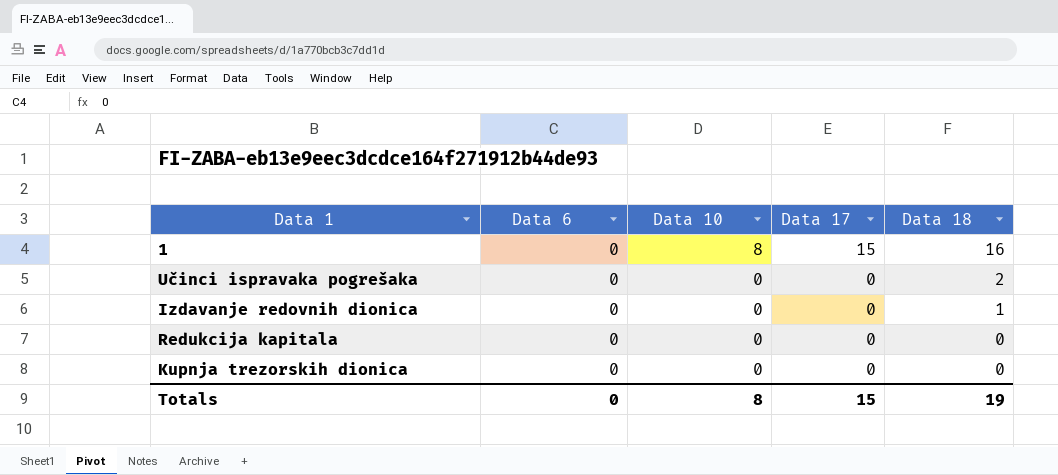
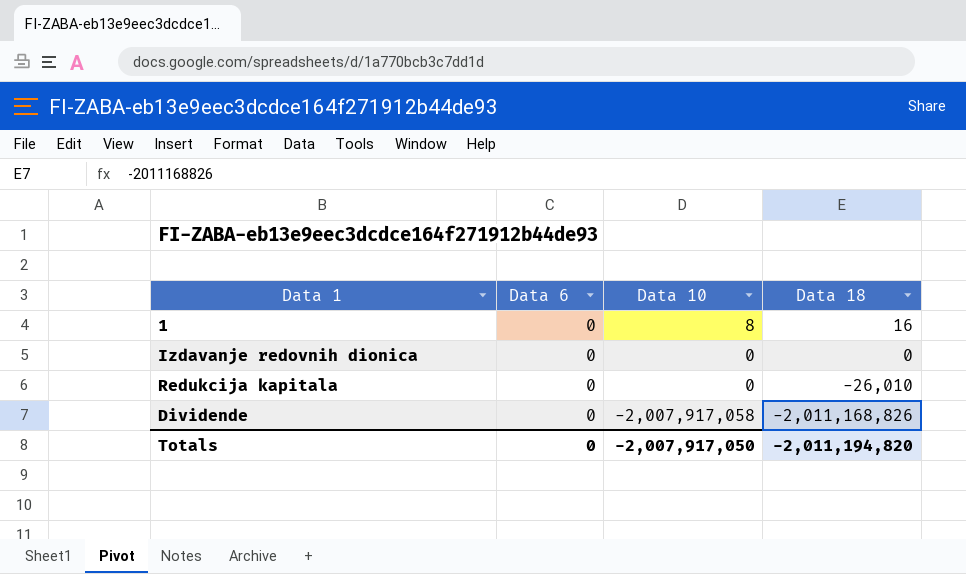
column Data 17 | position: 4 -> none
row Učinci ispravaka pogrešaka: 0 | 0 | 0 | 2 -> none
row Kupnja trezorskih dionica: 0 | 0 | 0 | 0 -> none
Izdavanje redovnih dionica | Data 18: 1 -> 0
Redukcija kapitala | Data 18: 0 -> -26,010
row Dividende: none -> 0 | -2,007,917,058 | -2,011,168,826
Totals | Data 10: 8 -> -2,007,917,050
Totals | Data 18: 19 -> -2,011,194,820

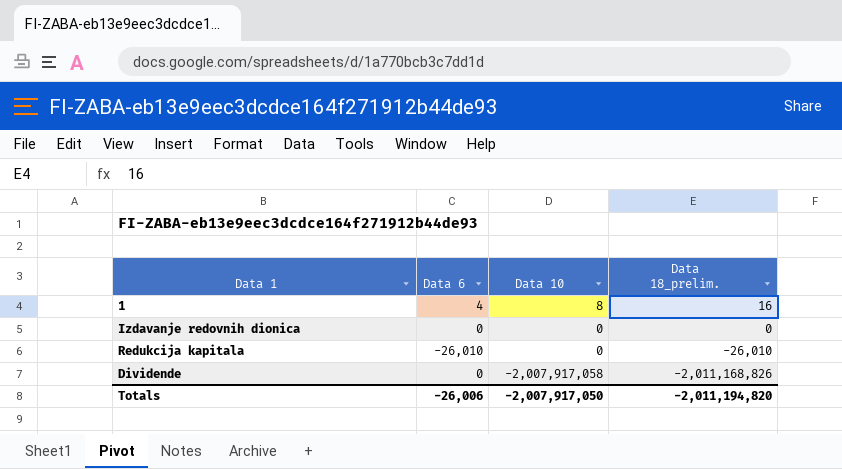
column name: Data 18 -> Data 18_prelim.
1 | Data 6: 0 -> 4
Redukcija kapitala | Data 6: 0 -> -26,010
Totals | Data 6: 0 -> -26,006

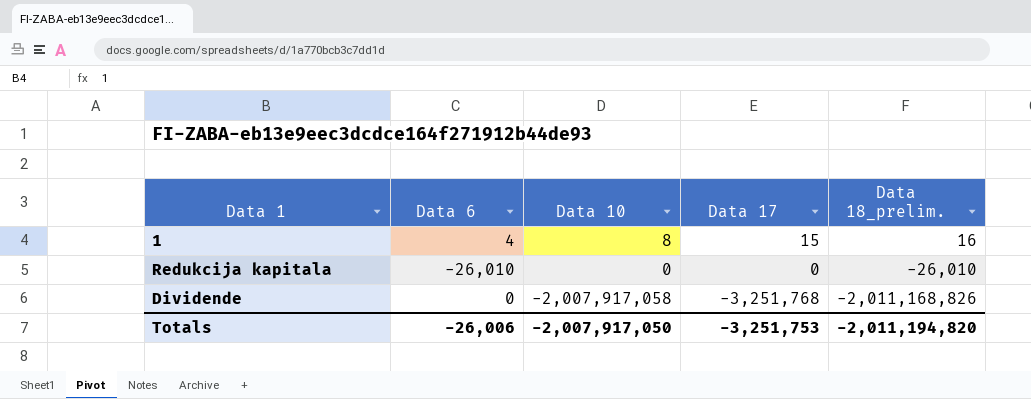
column Data 17 | position: none -> 4
row Izdavanje redovnih dionica: 0 | 0 | 0 -> none

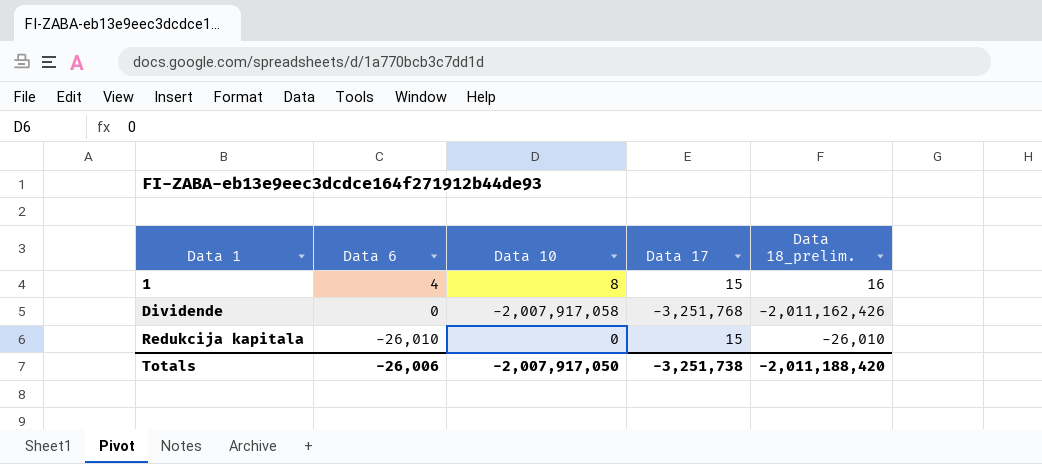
row order: Data 10 descending -> Data 1 ascending
Dividende | Data 18_prelim.: -2,011,168,826 -> -2,011,162,426
Redukcija kapitala | Data 17: 0 -> 15
Totals | Data 17: -3,251,753 -> -3,251,738
Totals | Data 18_prelim.: -2,011,194,820 -> -2,011,188,420

